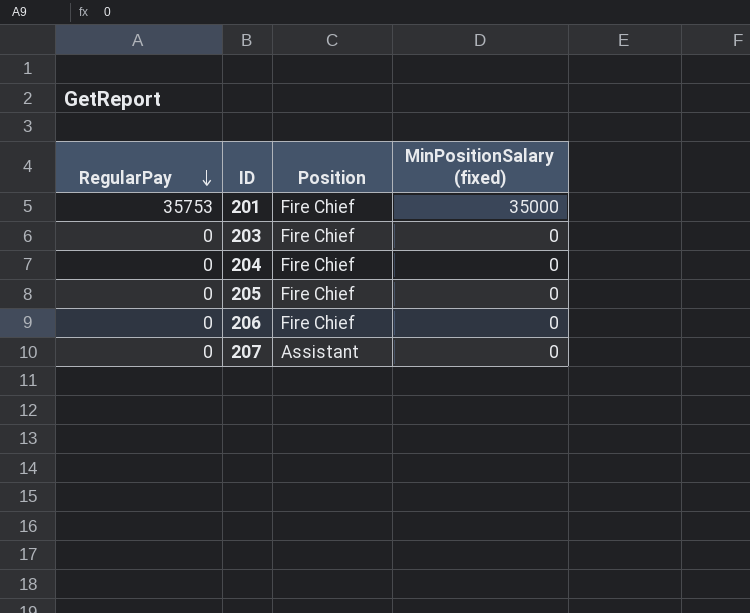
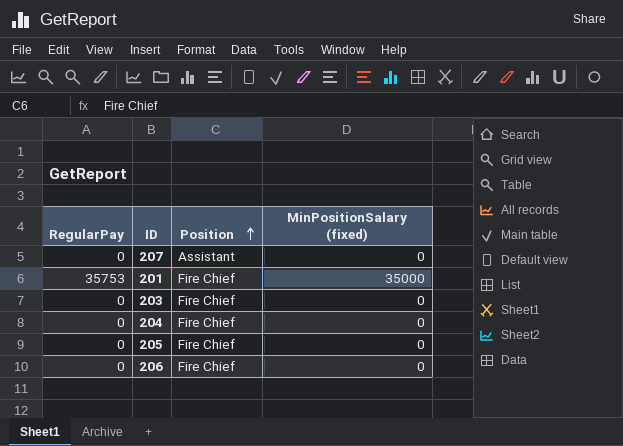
row order: RegularPay descending -> Position ascending

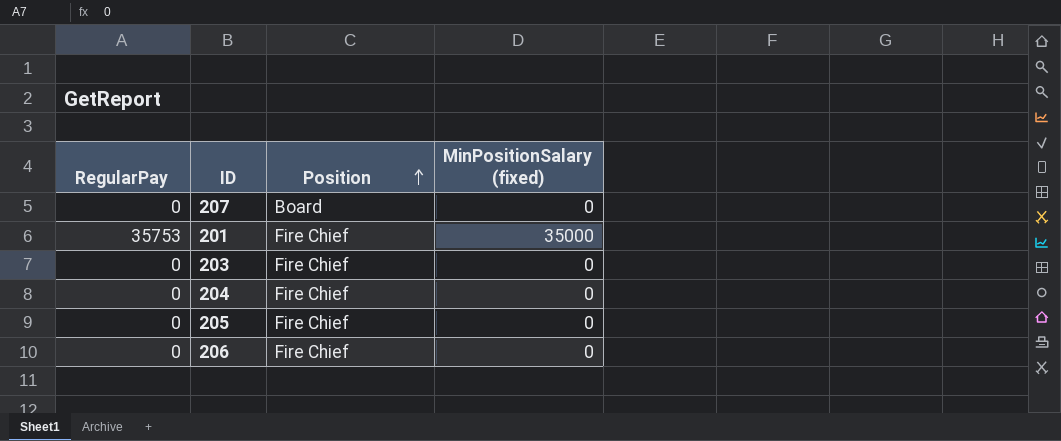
207 | Position: Assistant -> Board

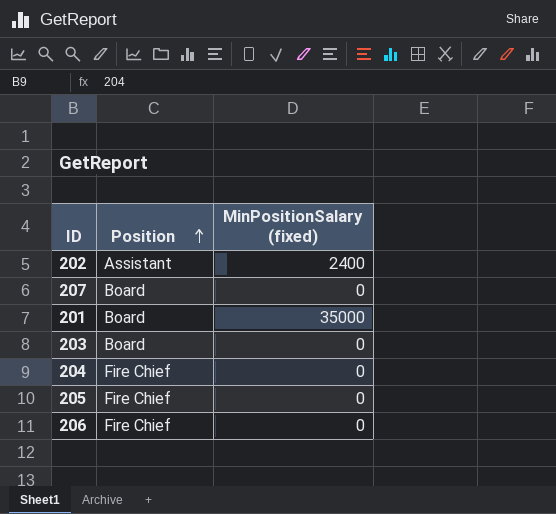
column RegularPay | position: 1 -> none
row 202: none -> Assistant | 2400
201 | Position: Fire Chief -> Board
203 | Position: Fire Chief -> Board

